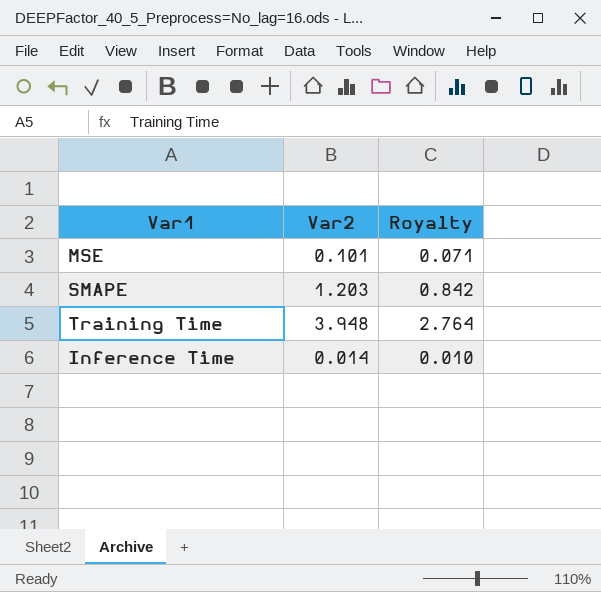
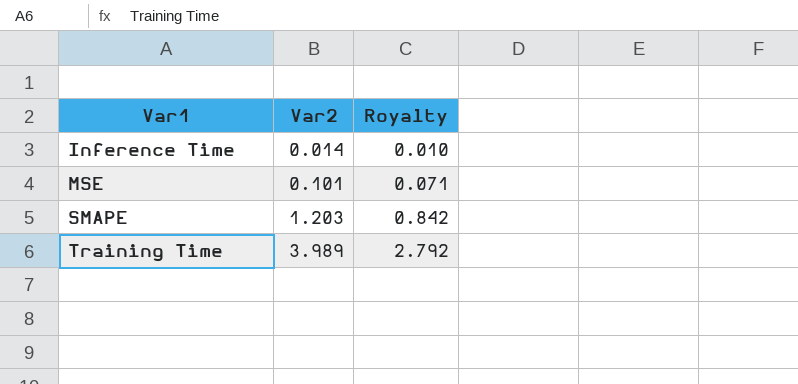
row order: none -> Var1 ascending
Training Time | Var2: 3.948 -> 3.989
Training Time | Royalty: 2.764 -> 2.792

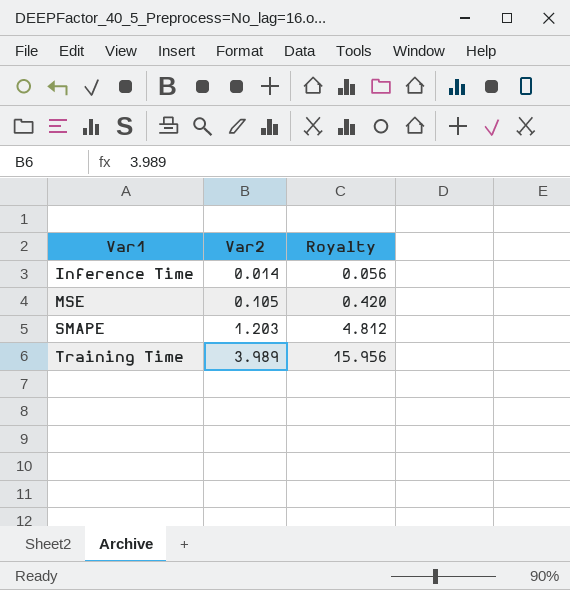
column Royalty | formula: [Var2] * 0.7 -> [Var2] * 4
MSE | Var2: 0.101 -> 0.105

